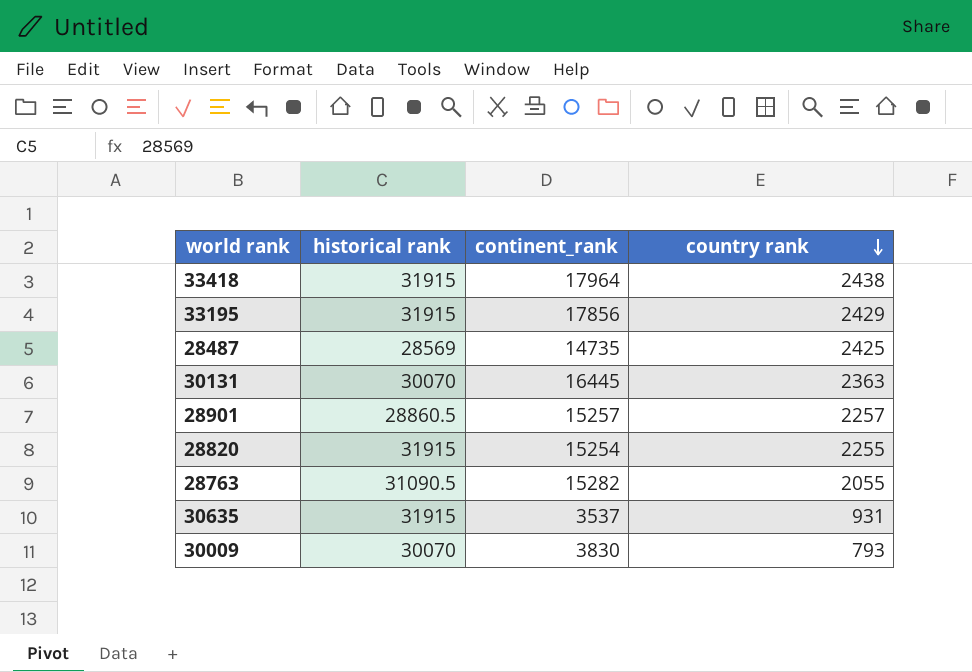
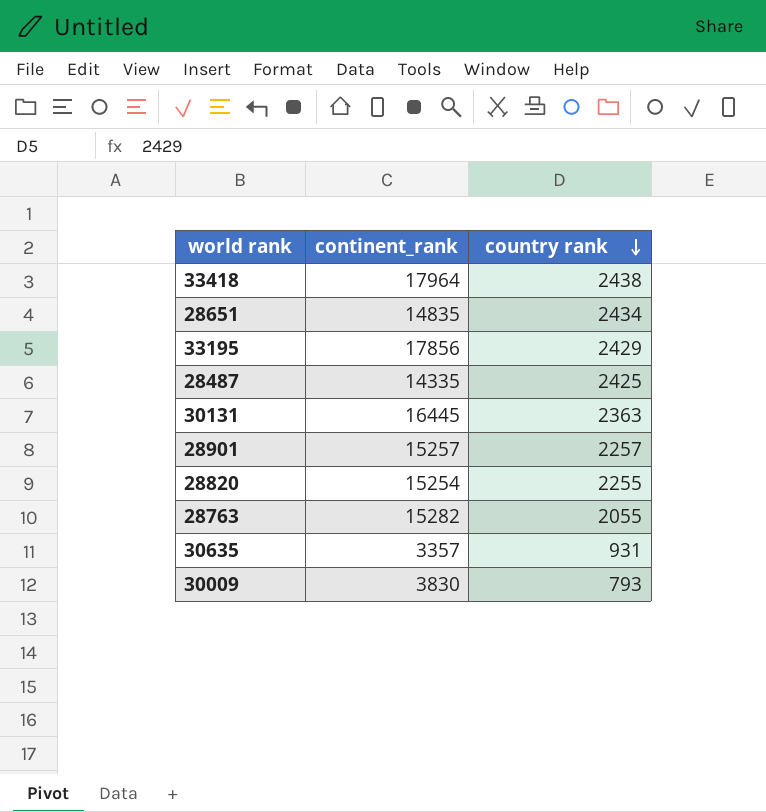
column historical rank | position: 2 -> none
row 28651: none -> 14835 | 2434
28487 | continent_rank: 14735 -> 14335
30635 | continent_rank: 3537 -> 3357

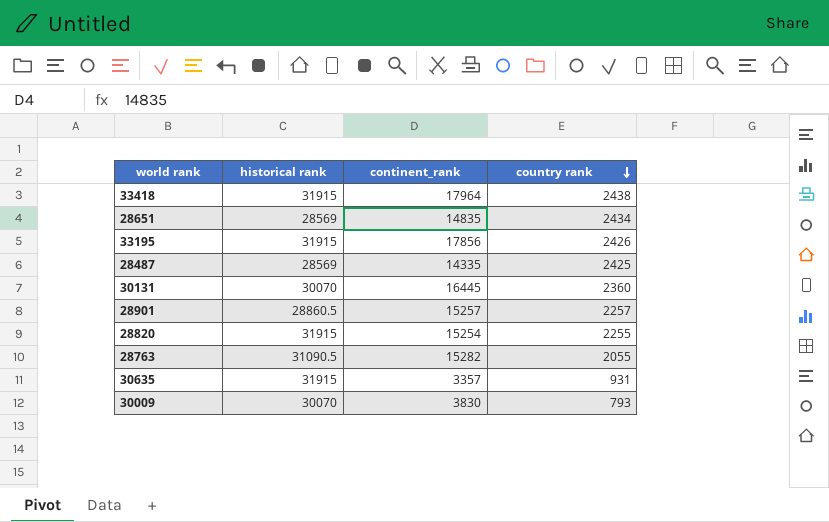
column historical rank | position: none -> 2
33195 | country rank: 2429 -> 2426
30131 | country rank: 2363 -> 2360

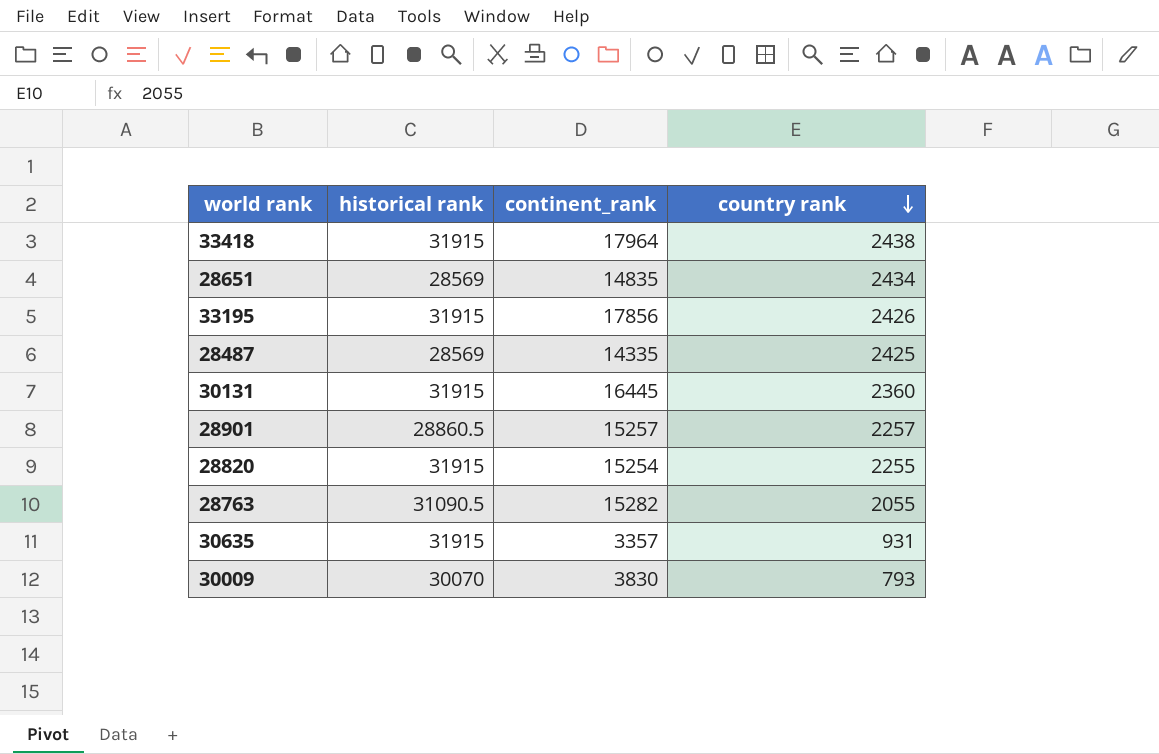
30131 | historical rank: 30070 -> 31915

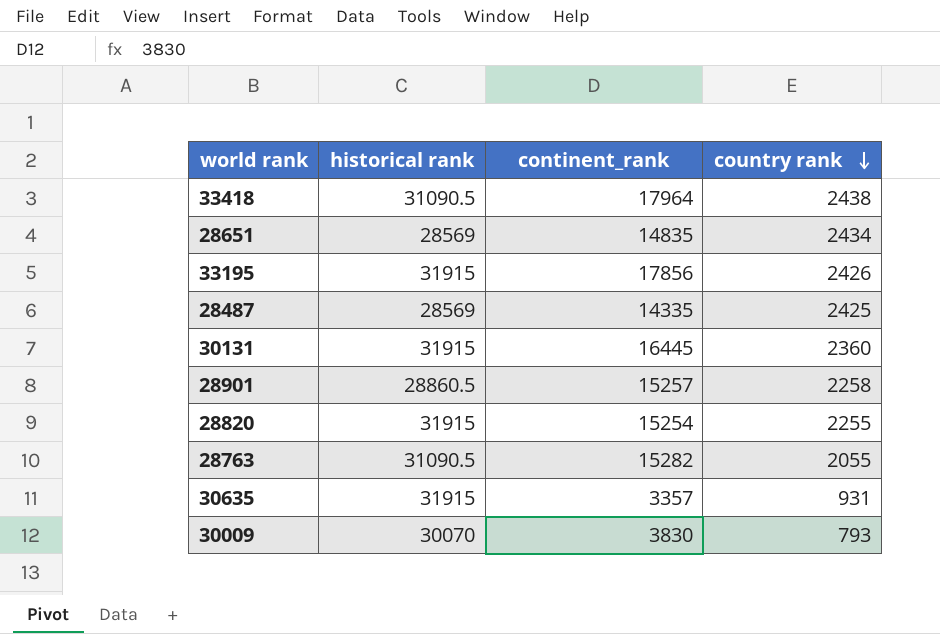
33418 | historical rank: 31915 -> 31090.5
28901 | country rank: 2257 -> 2258

